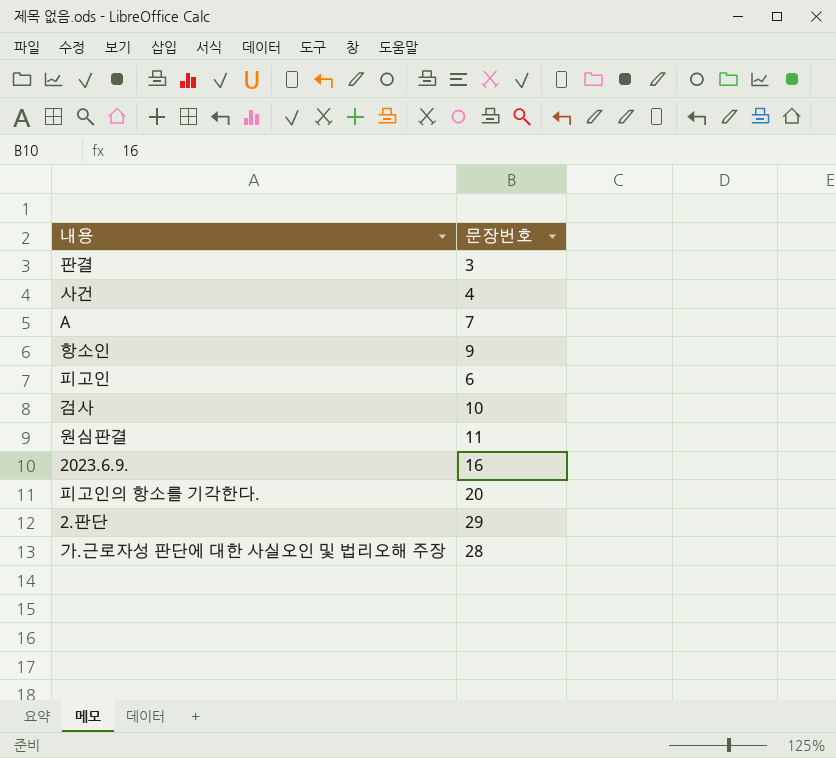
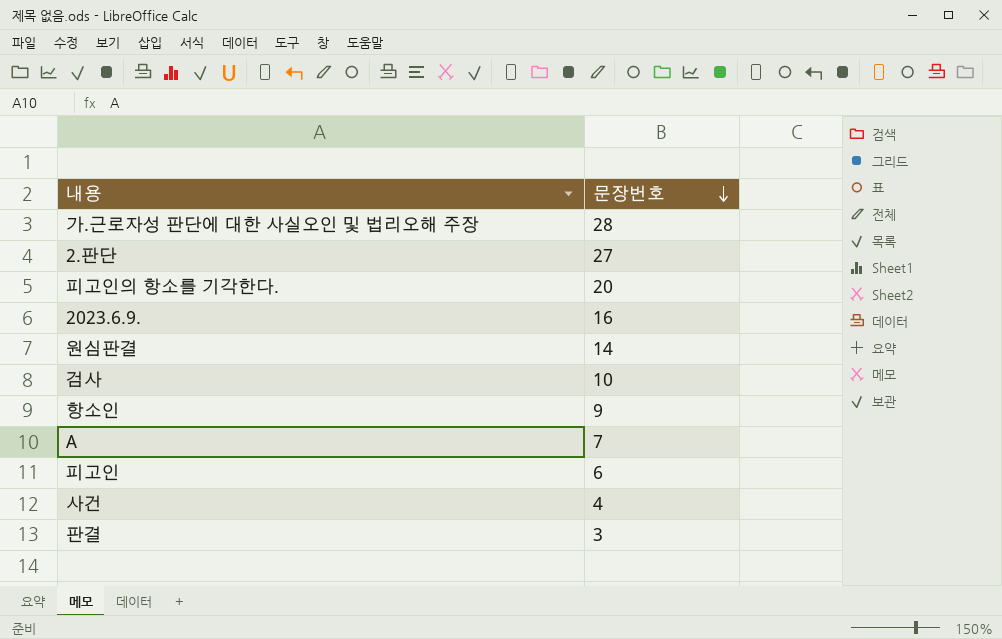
row order: none -> 문장번호 descending
2.판단 | 문장번호: 29 -> 27
원심판결 | 문장번호: 11 -> 14

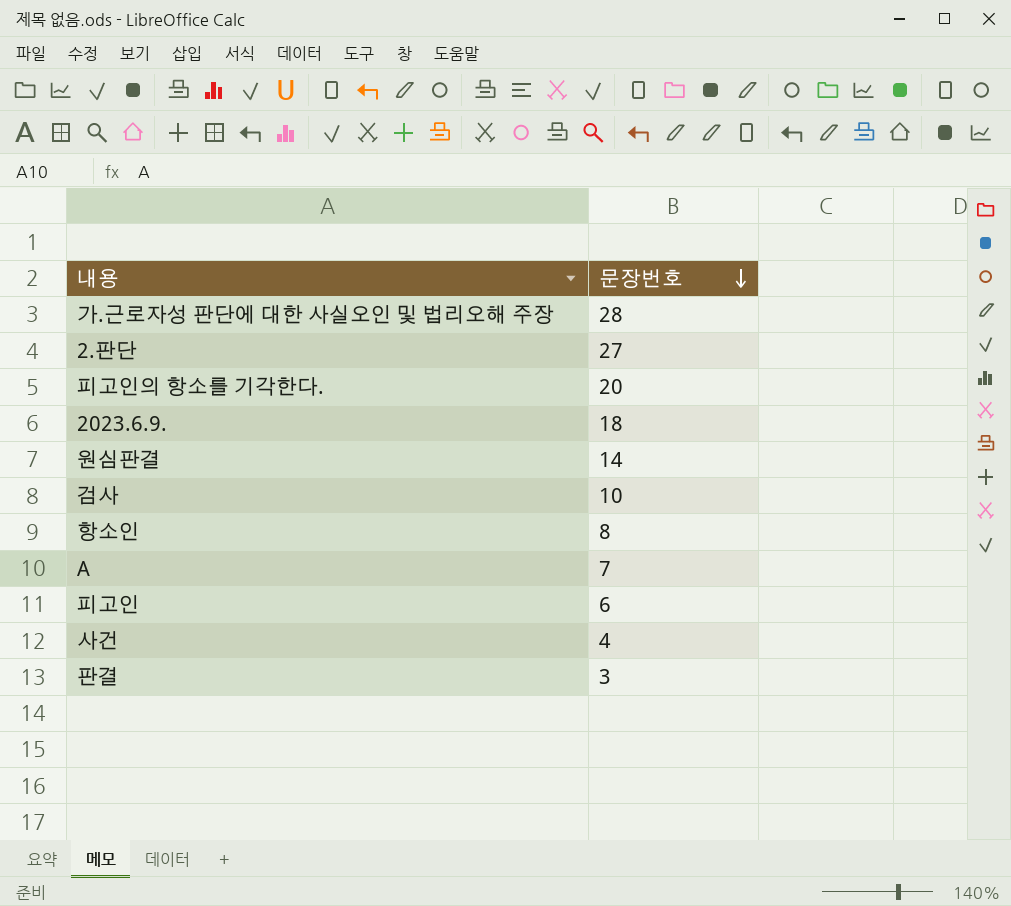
2023.6.9. | 문장번호: 16 -> 18
항소인 | 문장번호: 9 -> 8

